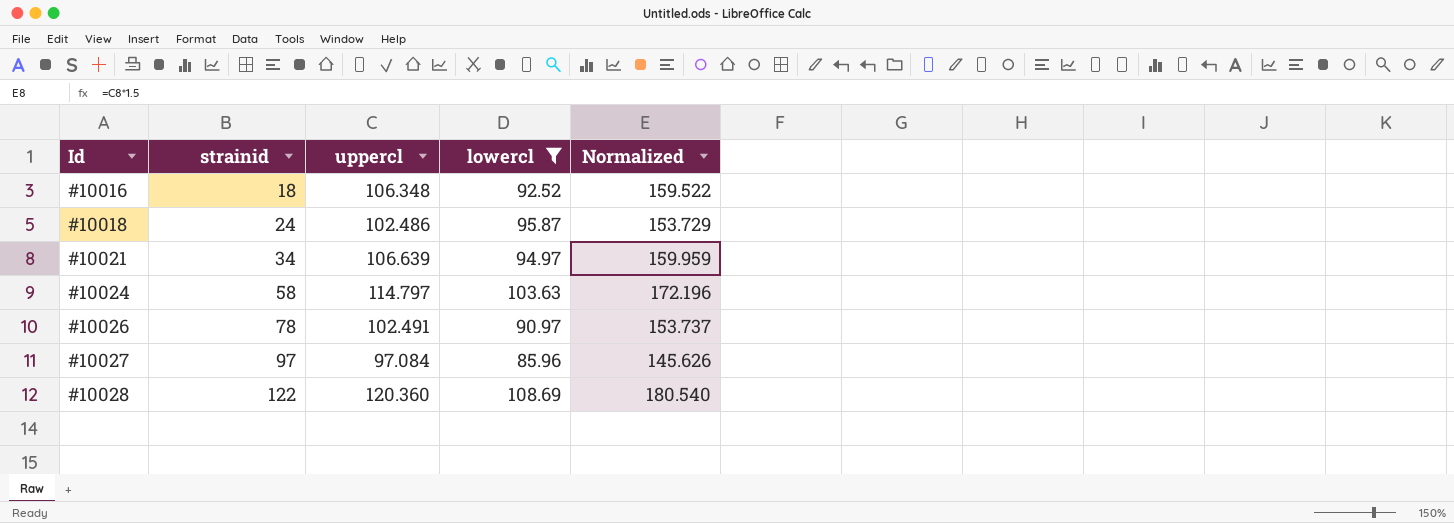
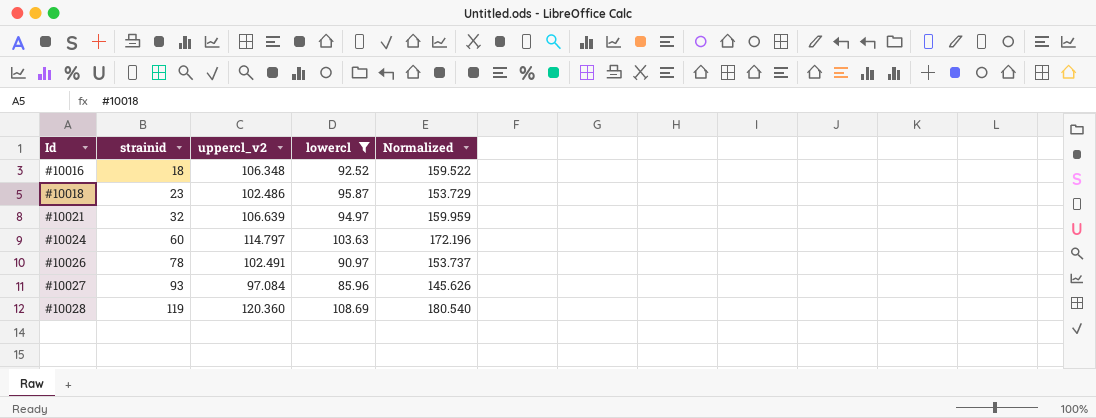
column name: uppercl -> uppercl_v2
#10018 | strainid: 24 -> 23
#10021 | strainid: 34 -> 32
#10024 | strainid: 58 -> 60
#10027 | strainid: 97 -> 93
#10028 | strainid: 122 -> 119

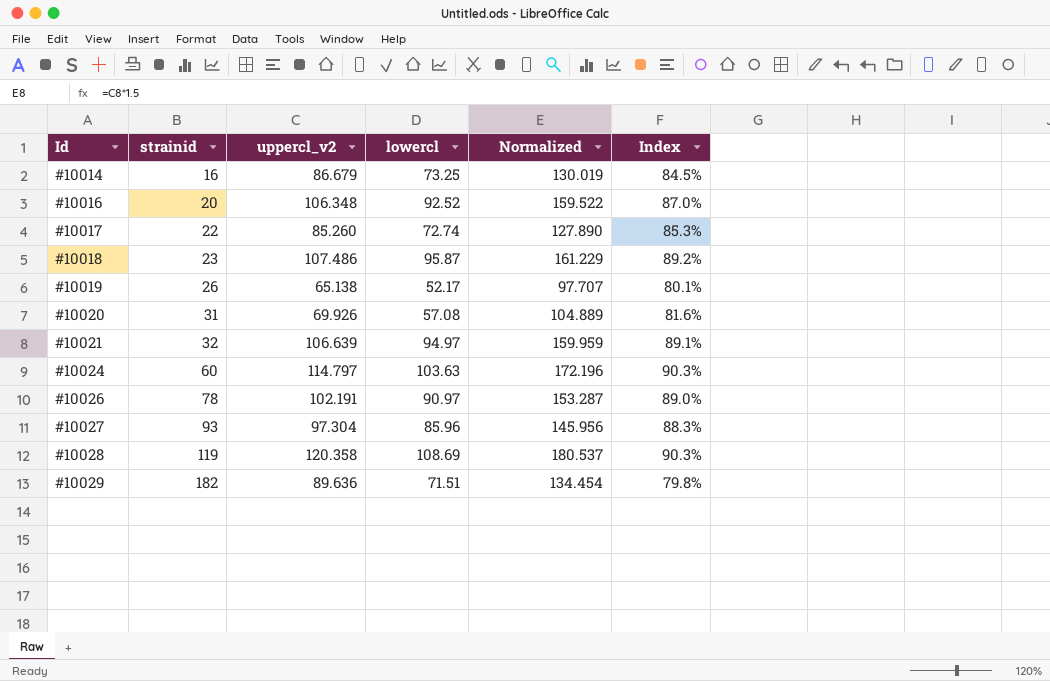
filter: lowercl >= 85.96 -> none
column Index | formula: none -> [lowercl] / [uppercl_v2]
#10016 | strainid: 18 -> 20
#10018 | uppercl_v2: 102.486 -> 107.486
#10018 | Normalized: 153.729 -> 161.229
#10026 | uppercl_v2: 102.491 -> 102.191
#10026 | Normalized: 153.737 -> 153.287
#10027 | uppercl_v2: 97.084 -> 97.304
#10027 | Normalized: 145.626 -> 145.956
#10028 | uppercl_v2: 120.360 -> 120.358
#10028 | Normalized: 180.540 -> 180.537

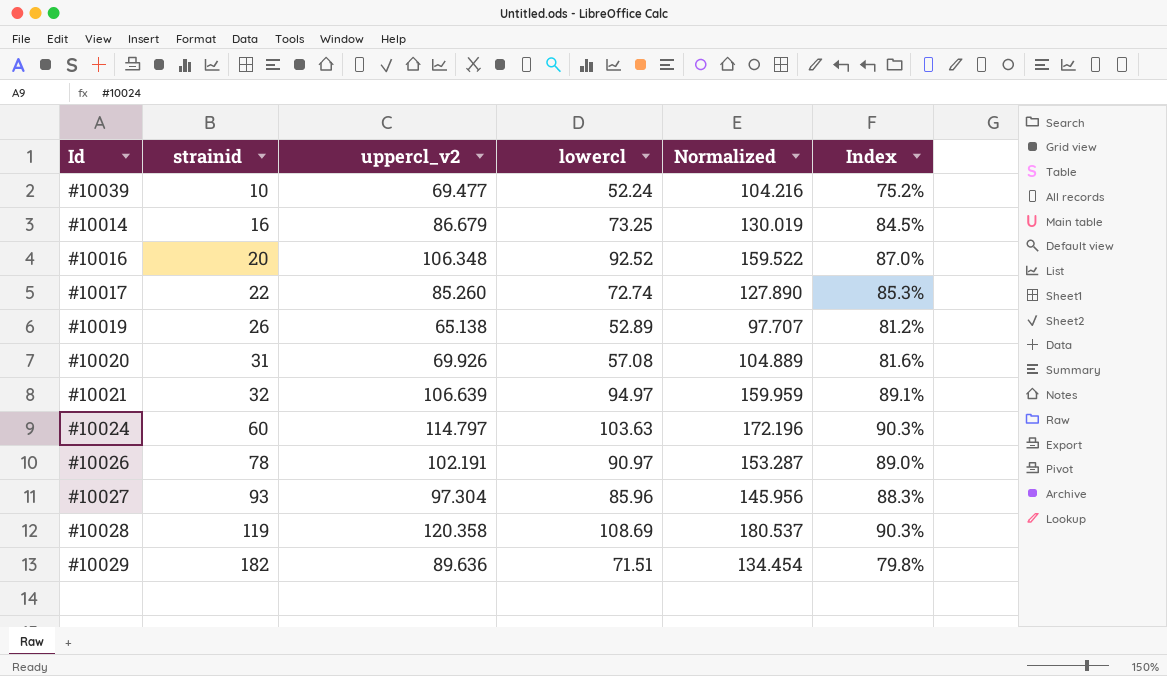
row #10018: 23 | 107.486 | 95.87 | 161.229 | 89.2% -> none
row #10039: none -> 10 | 69.477 | 52.24 | 104.216 | 75.2%
#10019 | lowercl: 52.17 -> 52.89
#10019 | Index: 80.1% -> 81.2%

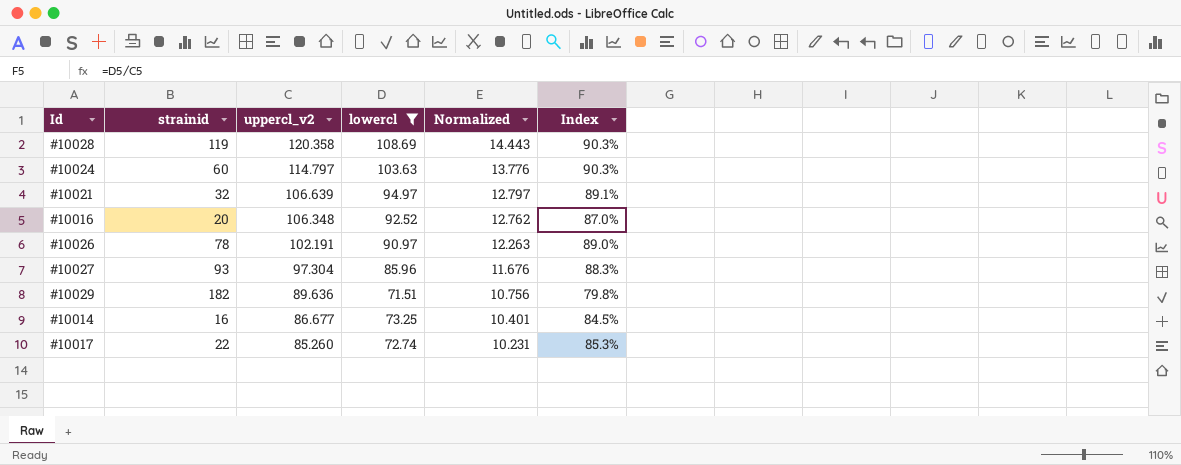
filter: none -> lowercl >= 71.51
row order: strainid ascending -> uppercl_v2 descending
column Normalized | formula: [uppercl_v2] * 1.5 -> [uppercl_v2] * 0.12
#10014 | uppercl_v2: 86.679 -> 86.677

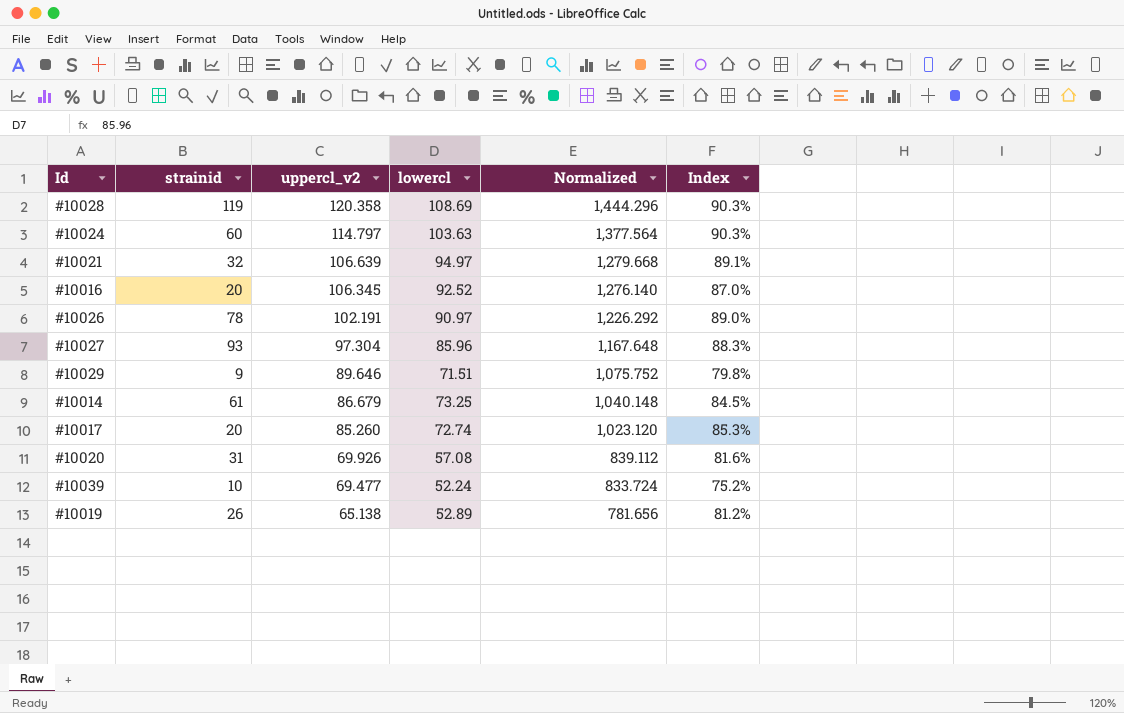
filter: lowercl >= 71.51 -> none
column Normalized | formula: [uppercl_v2] * 0.12 -> [uppercl_v2] * 12
#10016 | uppercl_v2: 106.348 -> 106.345
#10029 | strainid: 182 -> 9
#10029 | uppercl_v2: 89.636 -> 89.646
#10014 | strainid: 16 -> 61
#10014 | uppercl_v2: 86.677 -> 86.679
#10017 | strainid: 22 -> 20

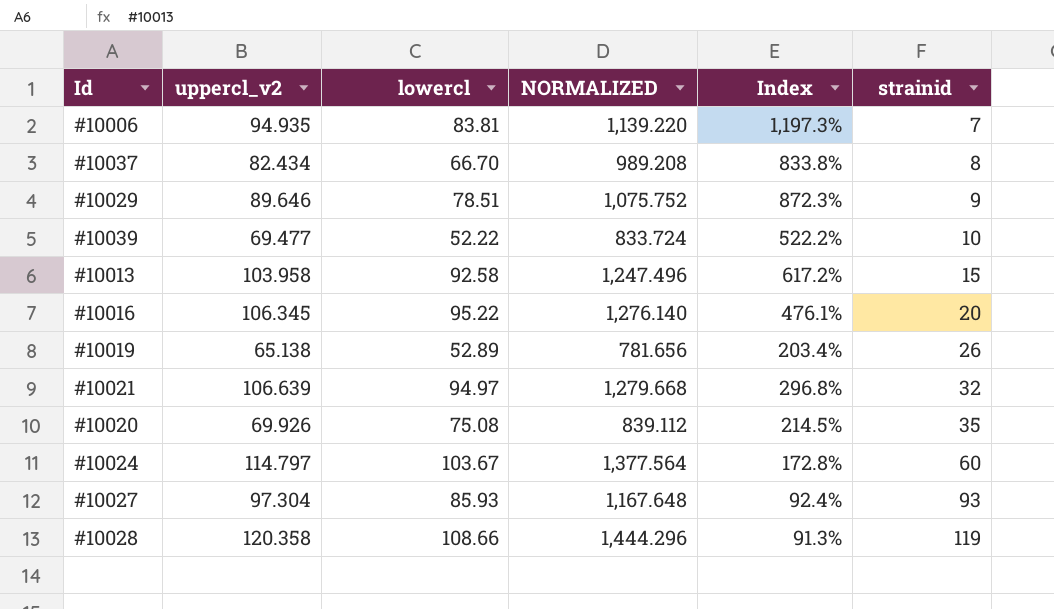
row order: uppercl_v2 descending -> strainid ascending
column name: Normalized -> NORMALIZED
column Index | formula: [lowercl] / [uppercl_v2] -> [lowercl] / [strainid]
column strainid | position: 2 -> 6
row #10026: 78 | 102.191 | 90.97 | 1,226.292 | 89.0% -> none
row #10014: 61 | 86.679 | 73.25 | 1,040.148 | 84.5% -> none
row #10017: 20 | 85.260 | 72.74 | 1,023.120 | 85.3% -> none
row #10006: none -> 94.935 | 83.81 | 1,139.220 | 1,197.3% | 7
row #10037: none -> 82.434 | 66.70 | 989.208 | 833.8% | 8
#10029 | lowercl: 71.51 -> 78.51
#10039 | lowercl: 52.24 -> 52.22
row #10013: none -> 103.958 | 92.58 | 1,247.496 | 617.2% | 15
#10016 | lowercl: 92.52 -> 95.22
#10020 | lowercl: 57.08 -> 75.08
#10020 | strainid: 31 -> 35
#10024 | lowercl: 103.63 -> 103.67
#10027 | lowercl: 85.96 -> 85.93
#10028 | lowercl: 108.69 -> 108.66

